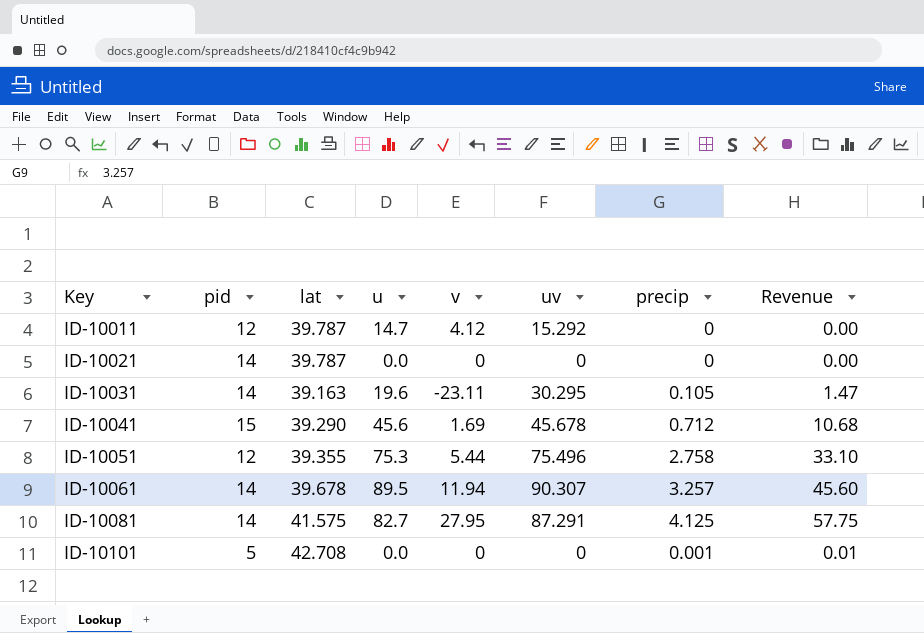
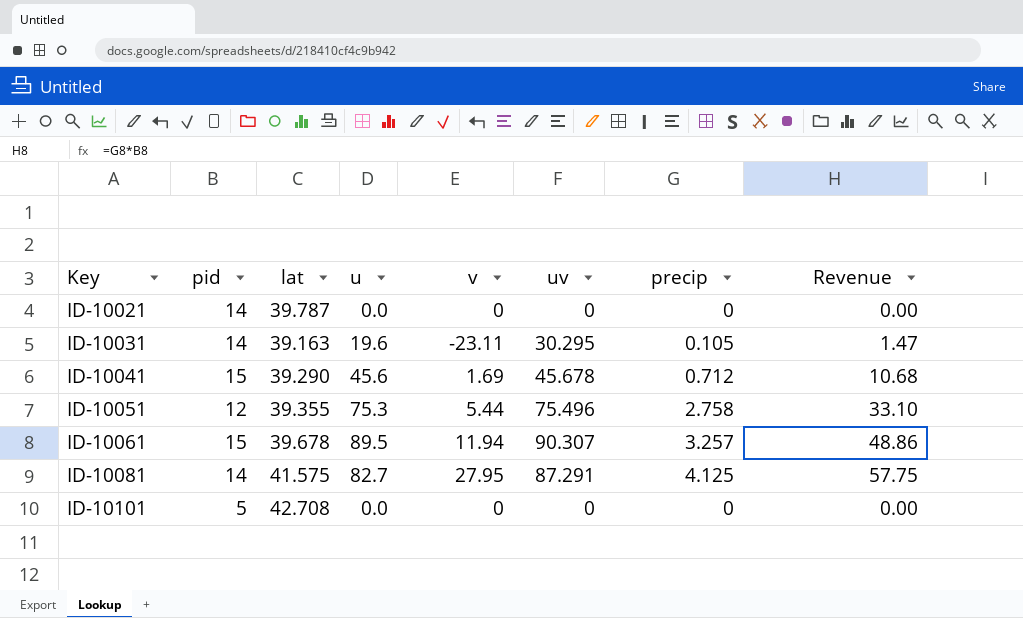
row ID-10011: 12 | 39.787 | 14.7 | 4.12 | 15.292 | 0 | 0.00 -> none
ID-10061 | pid: 14 -> 15
ID-10061 | Revenue: 45.60 -> 48.86
ID-10101 | precip: 0.001 -> 0
ID-10101 | Revenue: 0.01 -> 0.00

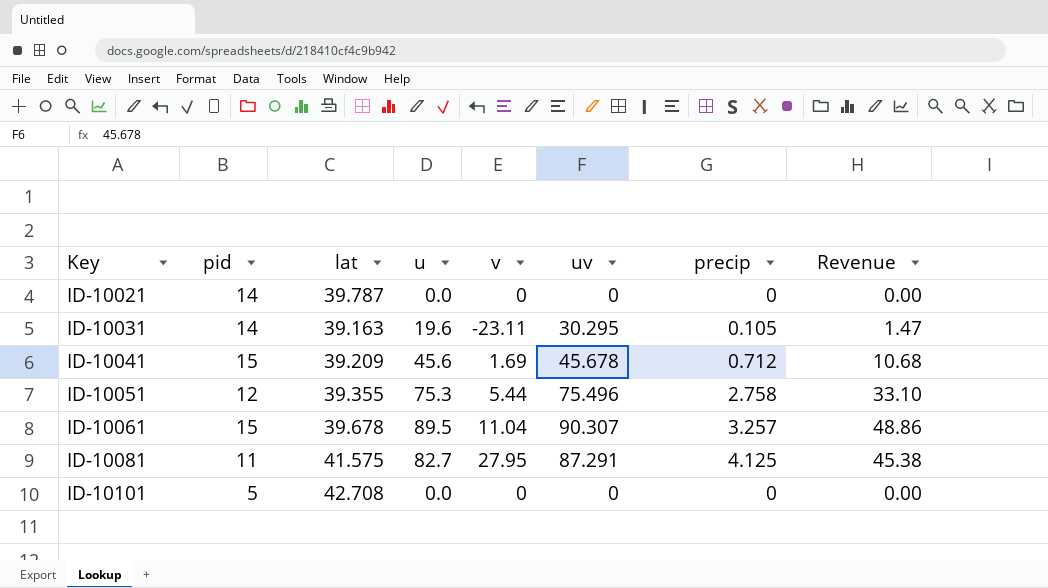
ID-10041 | lat: 39.290 -> 39.209
ID-10061 | v: 11.94 -> 11.04
ID-10081 | pid: 14 -> 11
ID-10081 | Revenue: 57.75 -> 45.38

